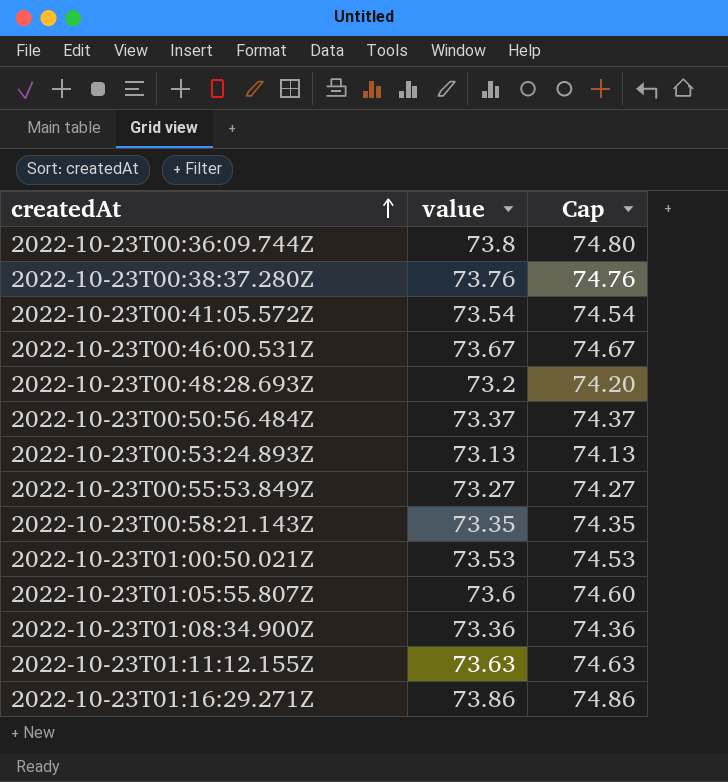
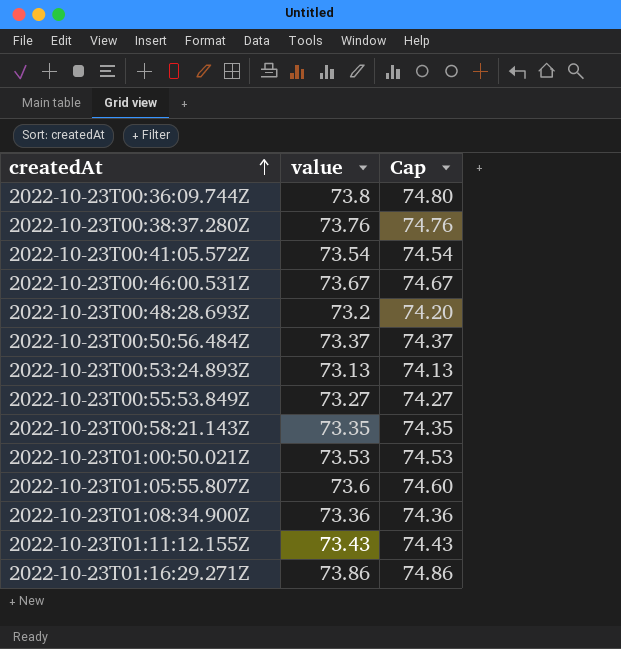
2022-10-23T01:11:12.155Z | value: 73.63 -> 73.43
2022-10-23T01:11:12.155Z | Cap: 74.63 -> 74.43

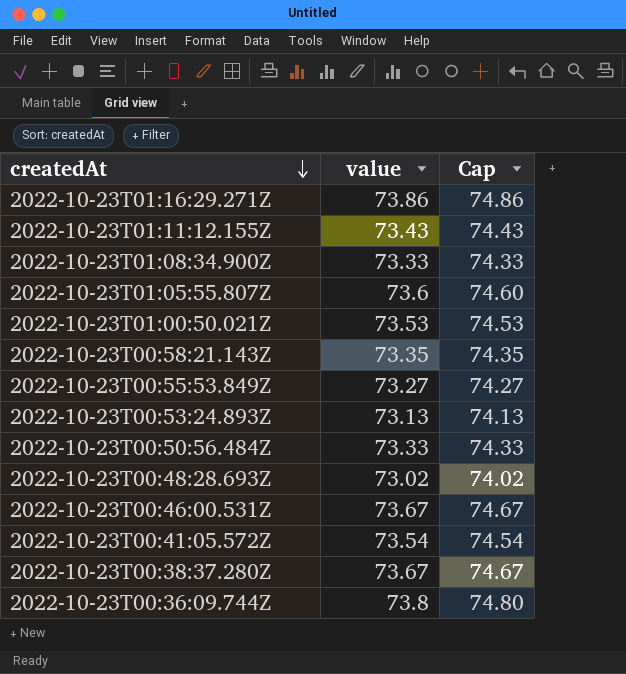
row order: createdAt ascending -> createdAt descending
2022-10-23T01:08:34.900Z | value: 73.36 -> 73.33
2022-10-23T01:08:34.900Z | Cap: 74.36 -> 74.33
2022-10-23T00:50:56.484Z | value: 73.37 -> 73.33
2022-10-23T00:50:56.484Z | Cap: 74.37 -> 74.33
2022-10-23T00:48:28.693Z | value: 73.2 -> 73.02
2022-10-23T00:48:28.693Z | Cap: 74.20 -> 74.02
2022-10-23T00:38:37.280Z | value: 73.76 -> 73.67
2022-10-23T00:38:37.280Z | Cap: 74.76 -> 74.67

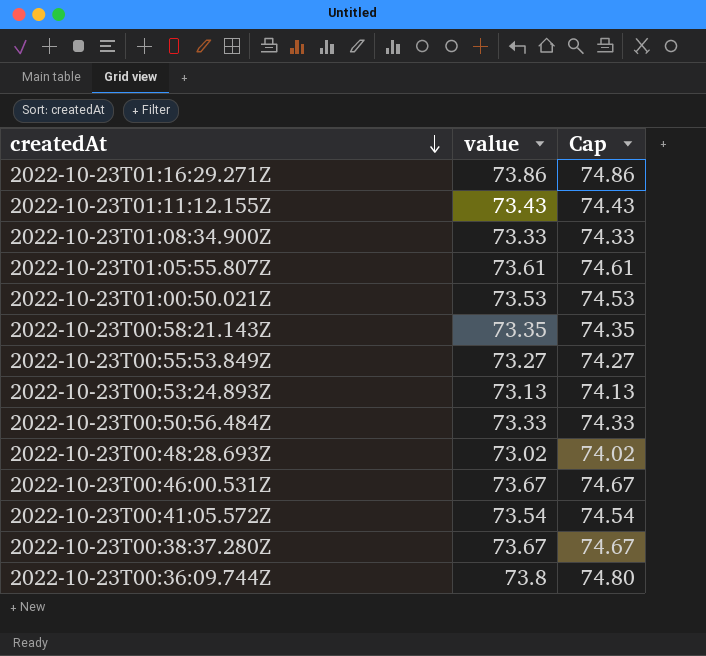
2022-10-23T01:05:55.807Z | value: 73.6 -> 73.61
2022-10-23T01:05:55.807Z | Cap: 74.60 -> 74.61

